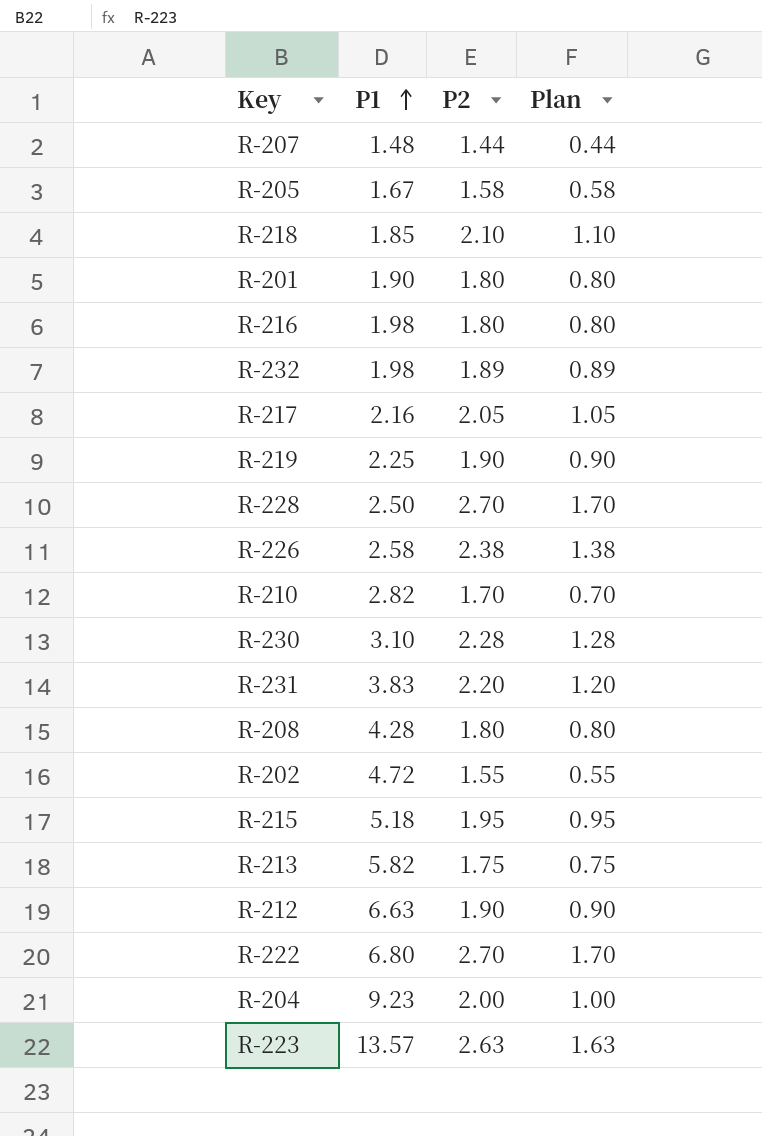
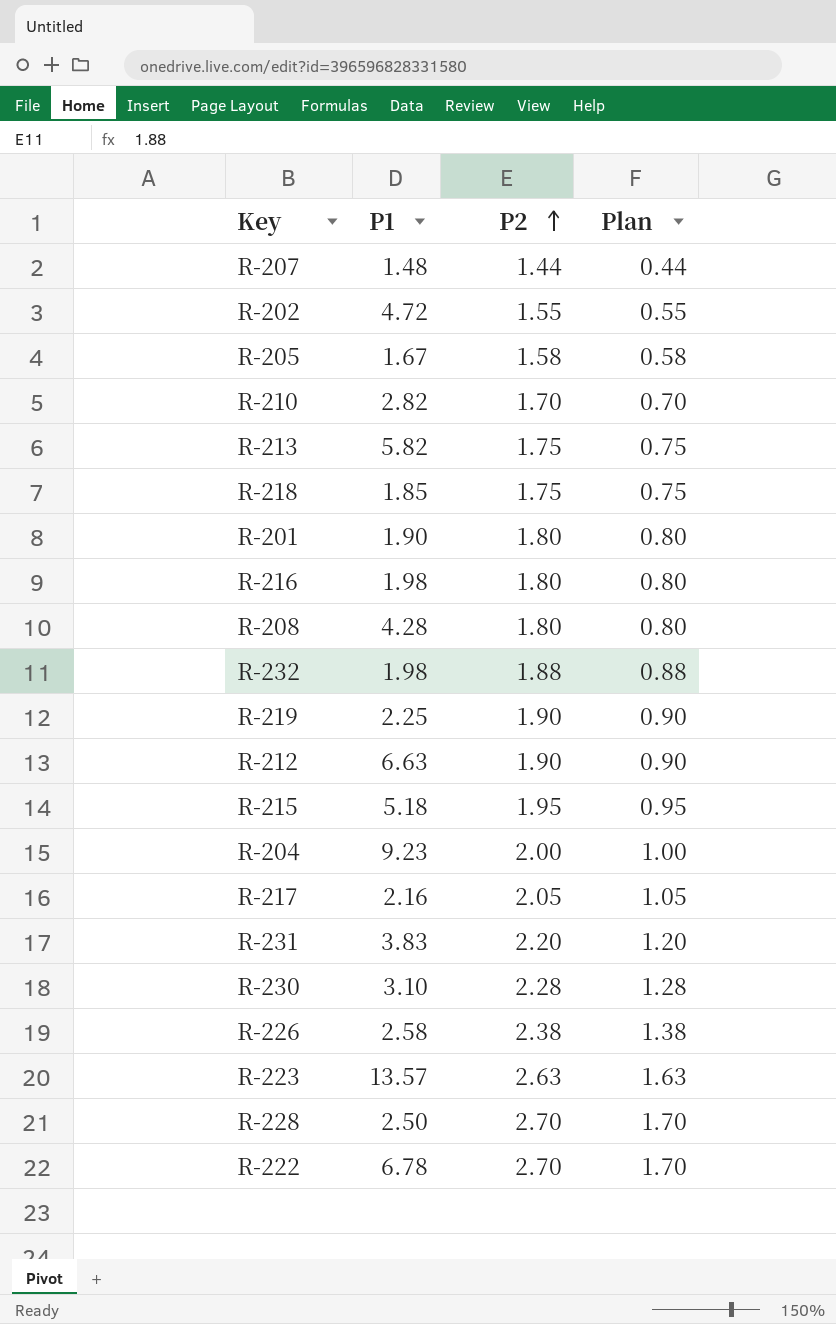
row order: P1 ascending -> P2 ascending
R-218 | P2: 2.10 -> 1.75
R-218 | Plan: 1.10 -> 0.75
R-232 | P2: 1.89 -> 1.88
R-232 | Plan: 0.89 -> 0.88
R-222 | P1: 6.80 -> 6.78

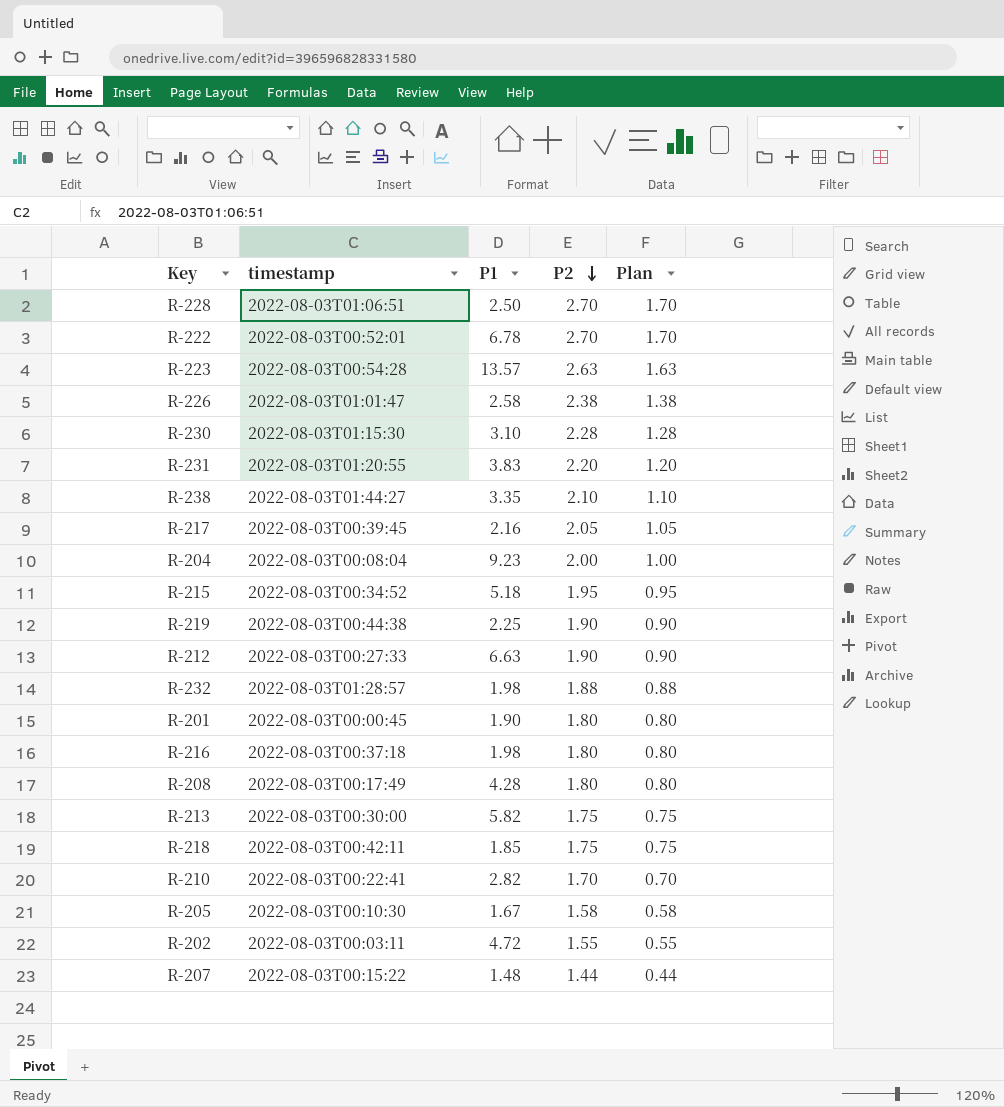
row order: P2 ascending -> P2 descending
column timestamp | position: none -> 2
row R-238: none -> 2022-08-03T01:44:27 | 3.35 | 2.10 | 1.10

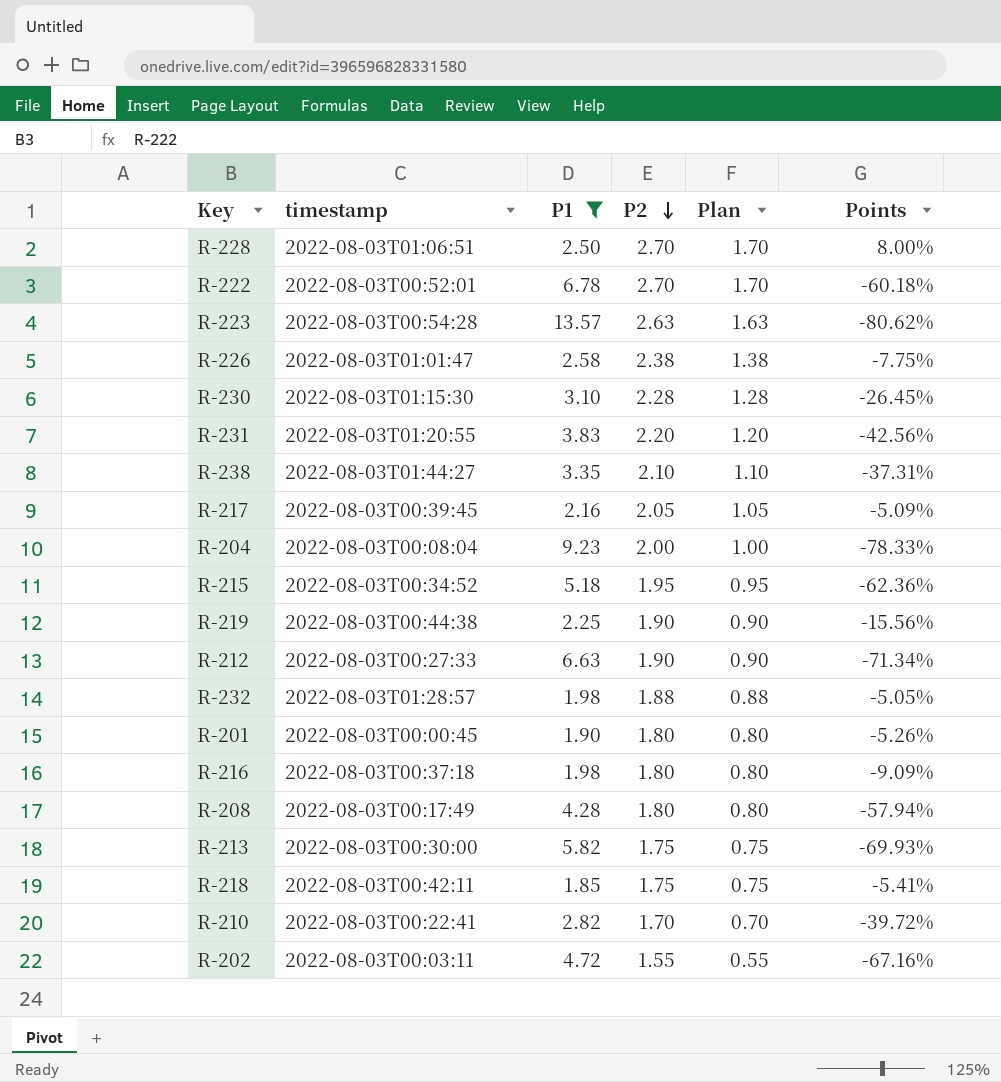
filter: none -> P1 >= 1.85
column Points | formula: none -> ([P2] - [P1]) / [P1]

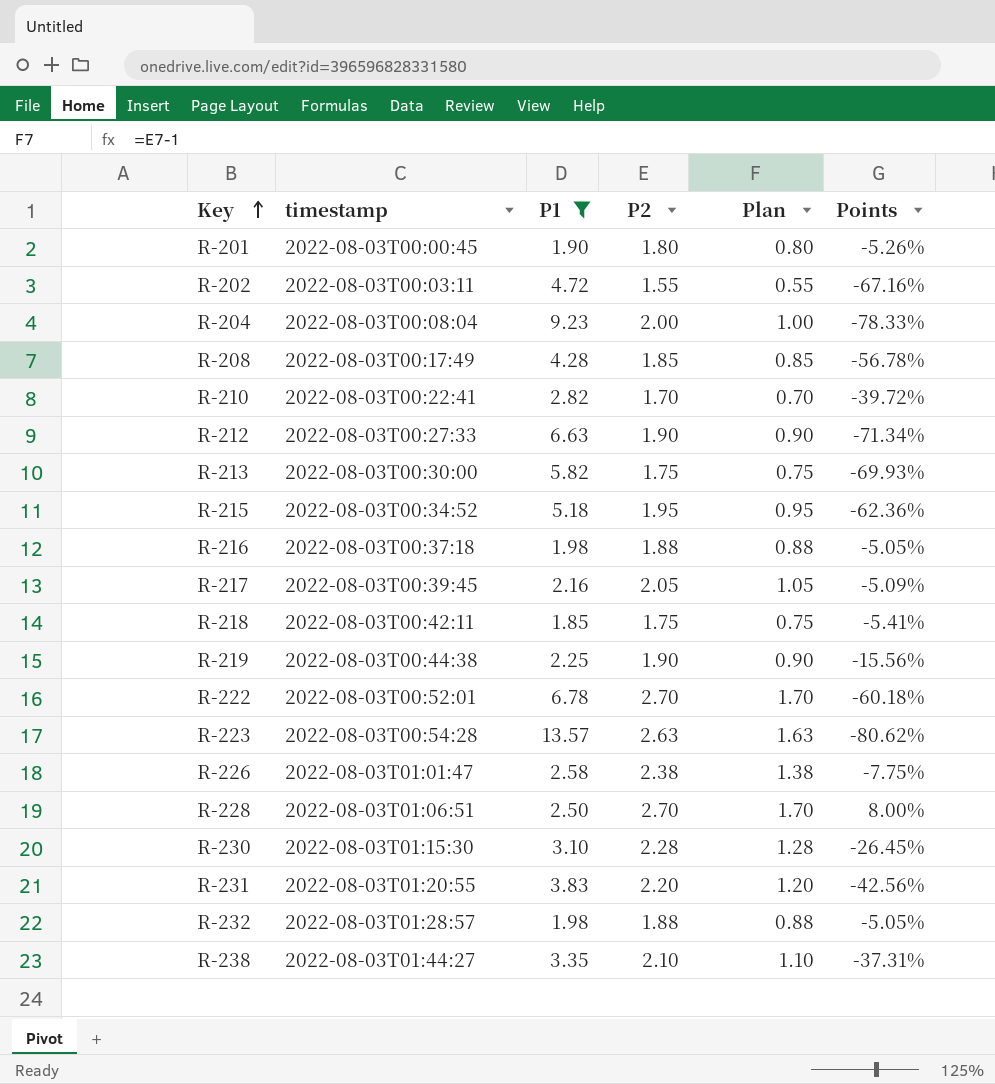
row order: P2 descending -> Key ascending
R-208 | P2: 1.80 -> 1.85
R-208 | Plan: 0.80 -> 0.85
R-208 | Points: -57.94% -> -56.78%
R-216 | P2: 1.80 -> 1.88
R-216 | Plan: 0.80 -> 0.88
R-216 | Points: -9.09% -> -5.05%

